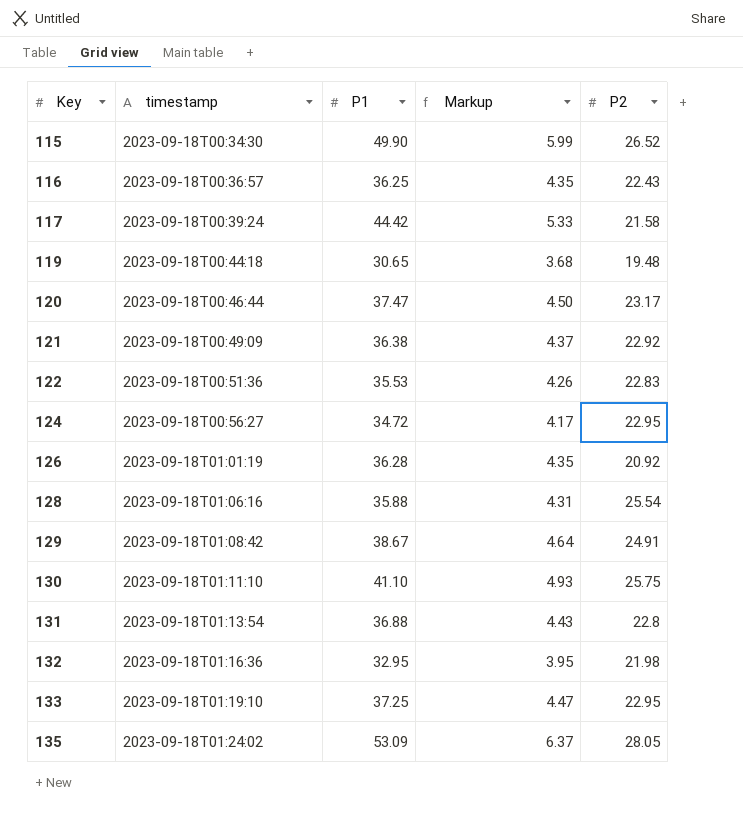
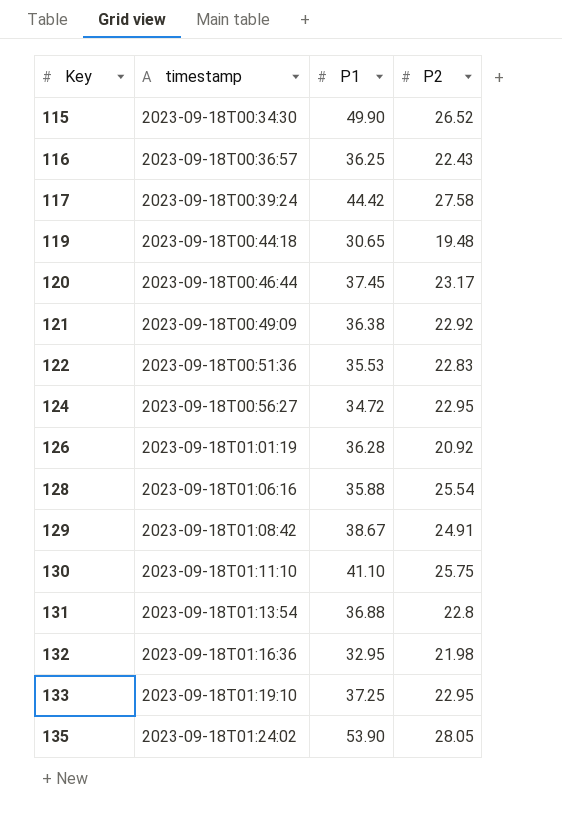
column Markup | formula: [P1] * 0.12 -> none
117 | P2: 21.58 -> 27.58
120 | P1: 37.47 -> 37.45
135 | P1: 53.09 -> 53.90

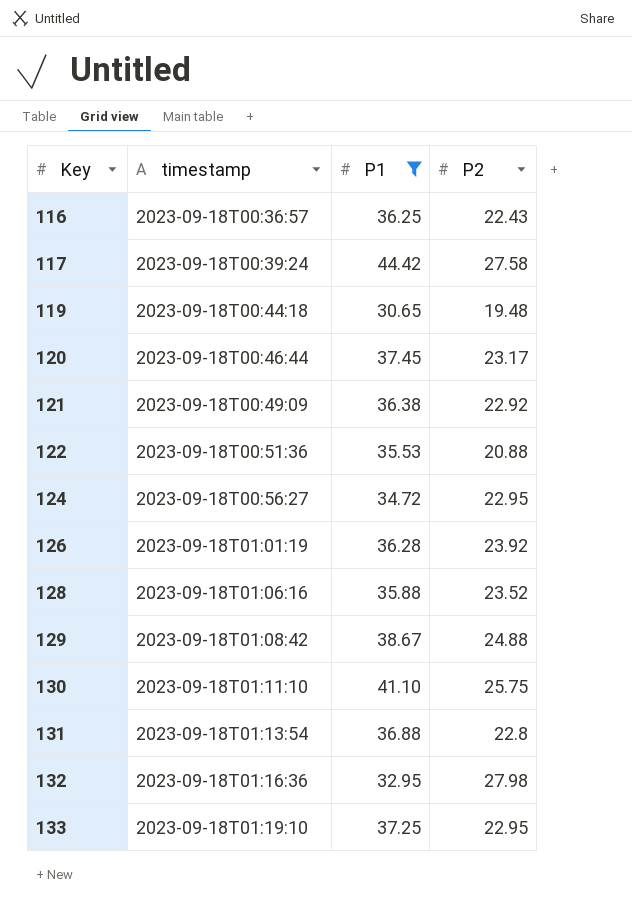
filter: none -> P1 <= 44.42
122 | P2: 22.83 -> 20.88
126 | P2: 20.92 -> 23.92
128 | P2: 25.54 -> 23.52
129 | P2: 24.91 -> 24.88
132 | P2: 21.98 -> 27.98

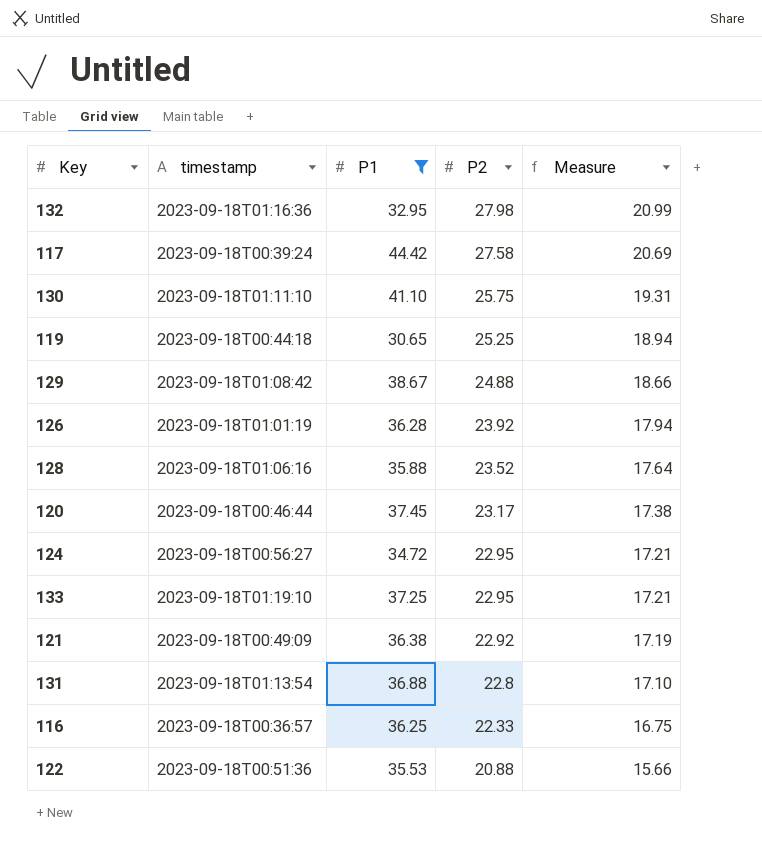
row order: Key ascending -> P2 descending
column Measure | formula: none -> [P2] * 0.75
119 | P2: 19.48 -> 25.25
116 | P2: 22.43 -> 22.33

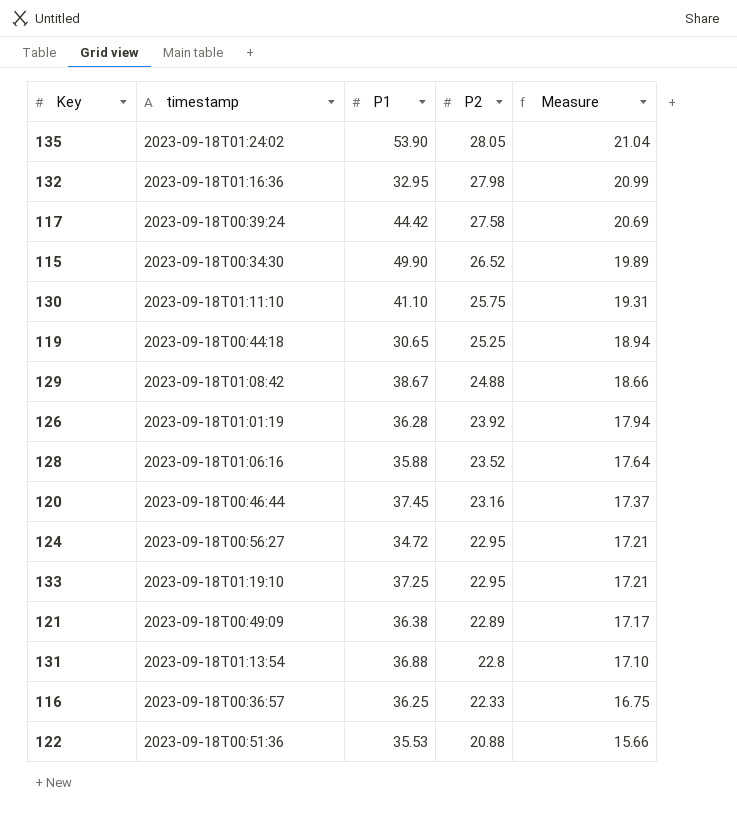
filter: P1 <= 44.42 -> none
120 | P2: 23.17 -> 23.16
120 | Measure: 17.38 -> 17.37
121 | P2: 22.92 -> 22.89
121 | Measure: 17.19 -> 17.17

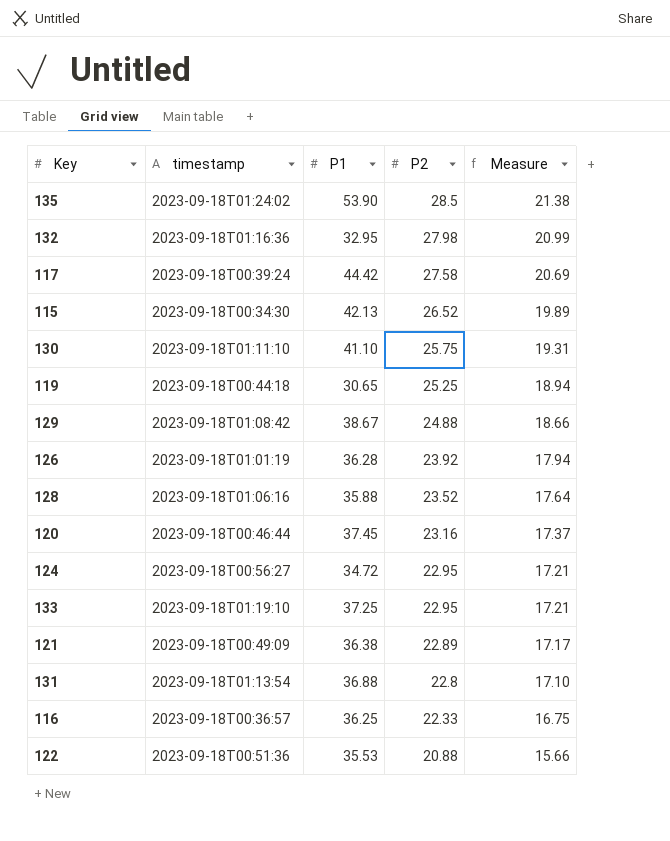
135 | P2: 28.05 -> 28.5
135 | Measure: 21.04 -> 21.38
115 | P1: 49.90 -> 42.13

